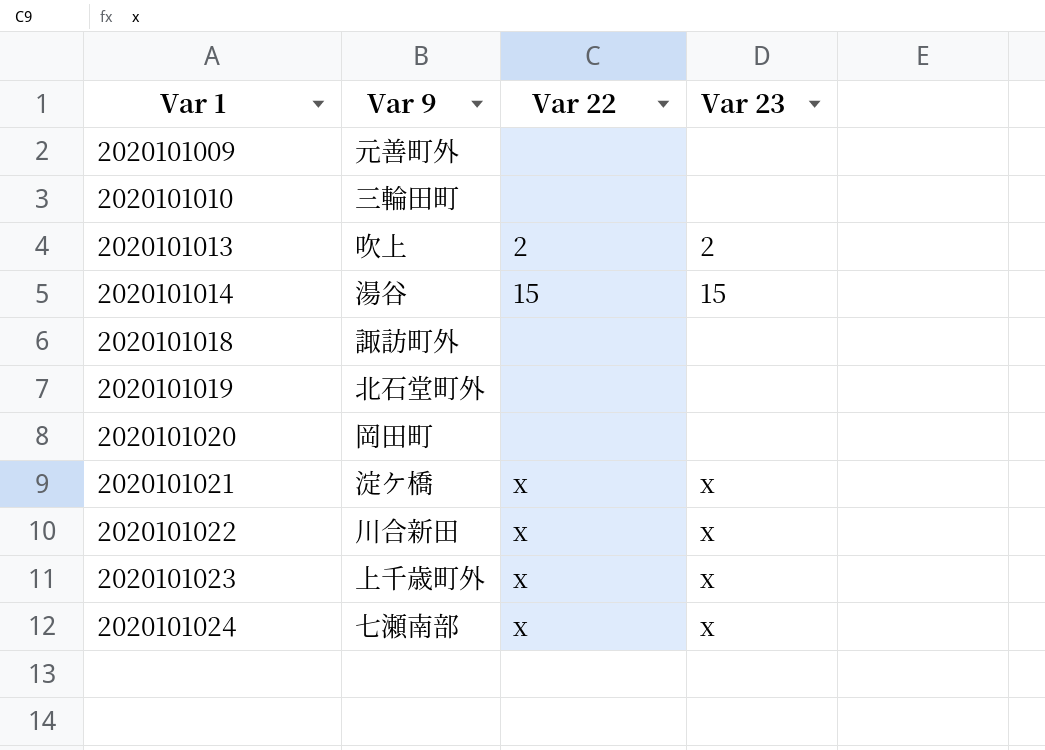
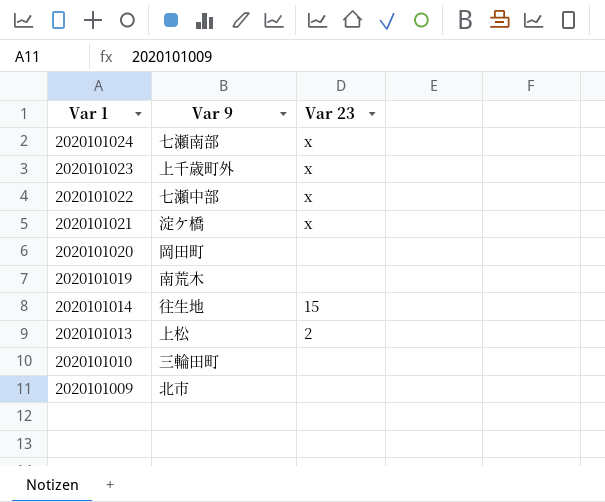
row order: Var 1 ascending -> Var 1 descending
column Var 22 | position: 3 -> none
row 2020101018: 諏訪町外 | none | none -> none
2020101022 | Var 9: 川合新田 -> 七瀬中部
2020101019 | Var 9: 北石堂町外 -> 南荒木
2020101014 | Var 9: 湯谷 -> 往生地
2020101013 | Var 9: 吹上 -> 上松
2020101009 | Var 9: 元善町外 -> 北市

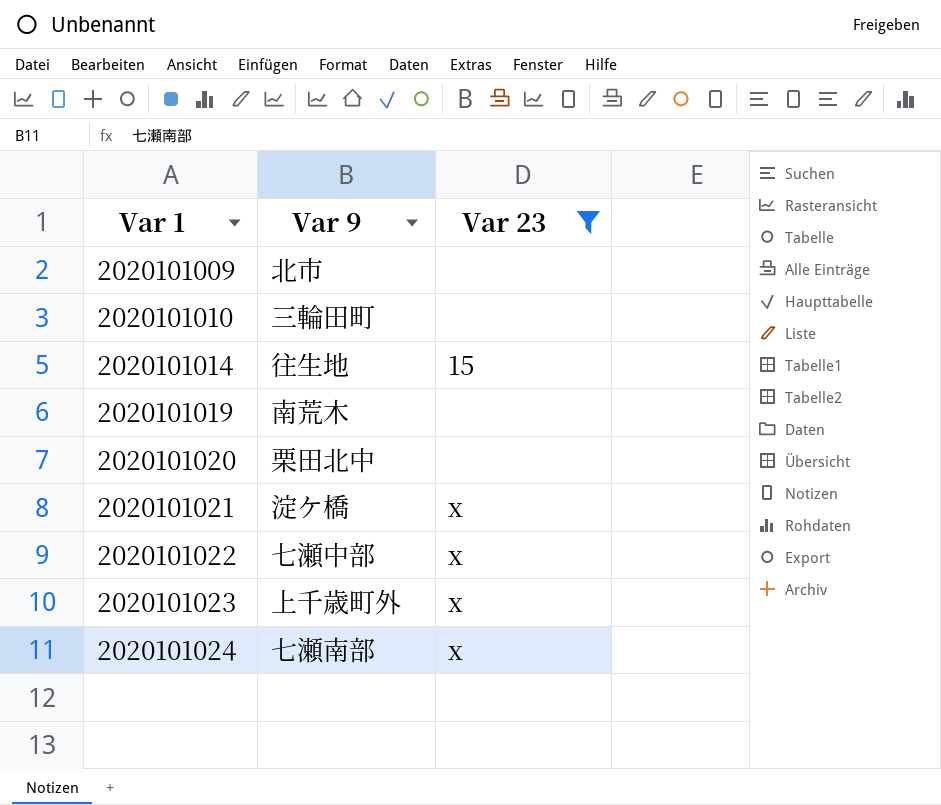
filter: none -> Var 23 != 2
row order: Var 1 descending -> Var 1 ascending
2020101020 | Var 9: 岡田町 -> 栗田北中

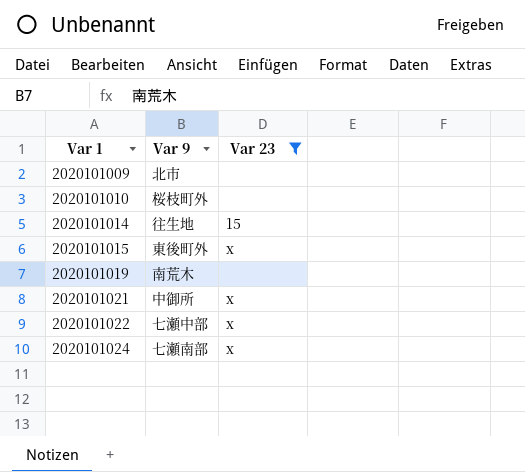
row 2020101020: 栗田北中 | none -> none
row 2020101023: 上千歳町外 | x -> none
2020101010 | Var 9: 三輪田町 -> 桜枝町外
row 2020101015: none -> 東後町外 | x
2020101021 | Var 9: 淀ケ橋 -> 中御所

